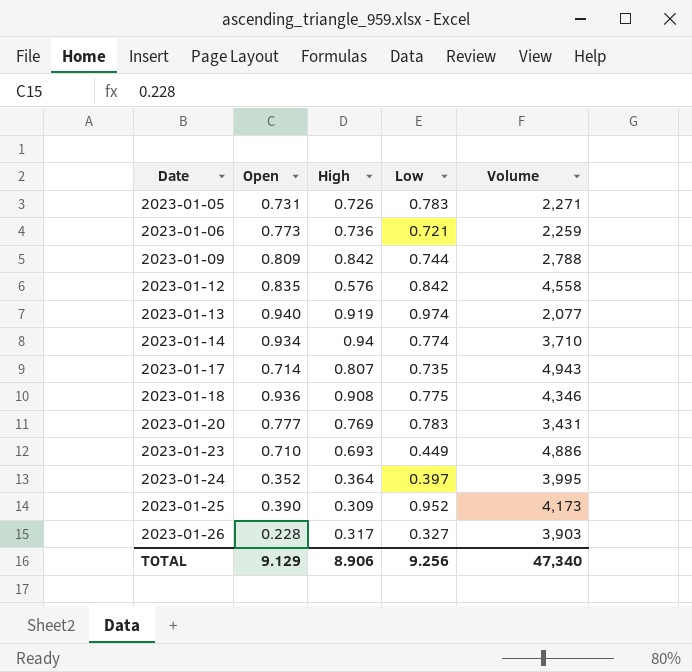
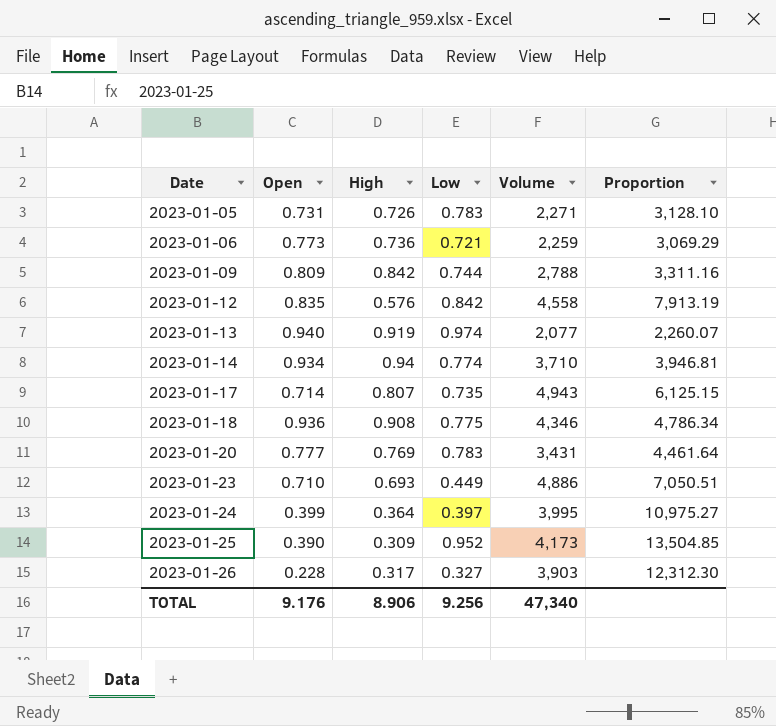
column Proportion | formula: none -> [Volume] / [High]
2023-01-24 | Open: 0.352 -> 0.399
TOTAL | Open: 9.129 -> 9.176

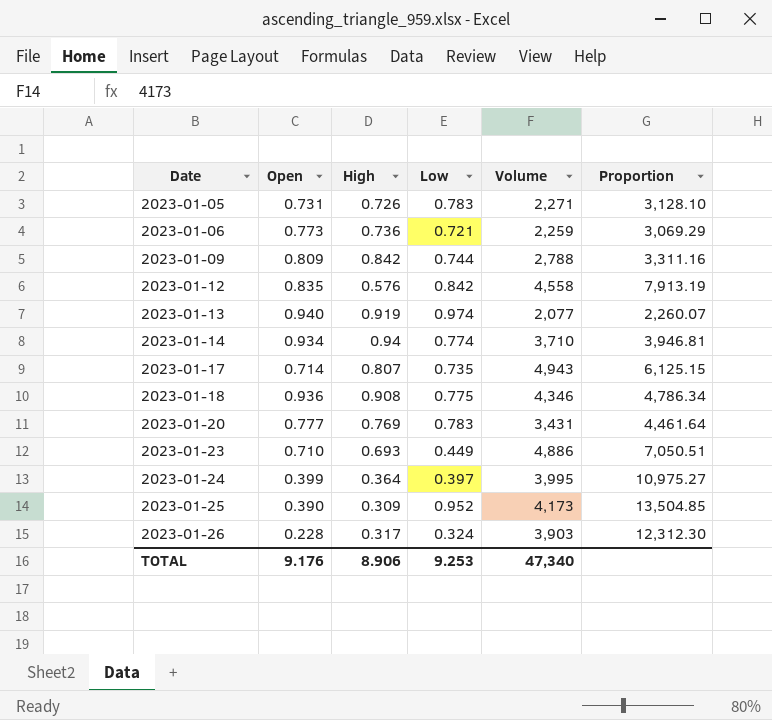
2023-01-26 | Low: 0.327 -> 0.324
TOTAL | Low: 9.256 -> 9.253

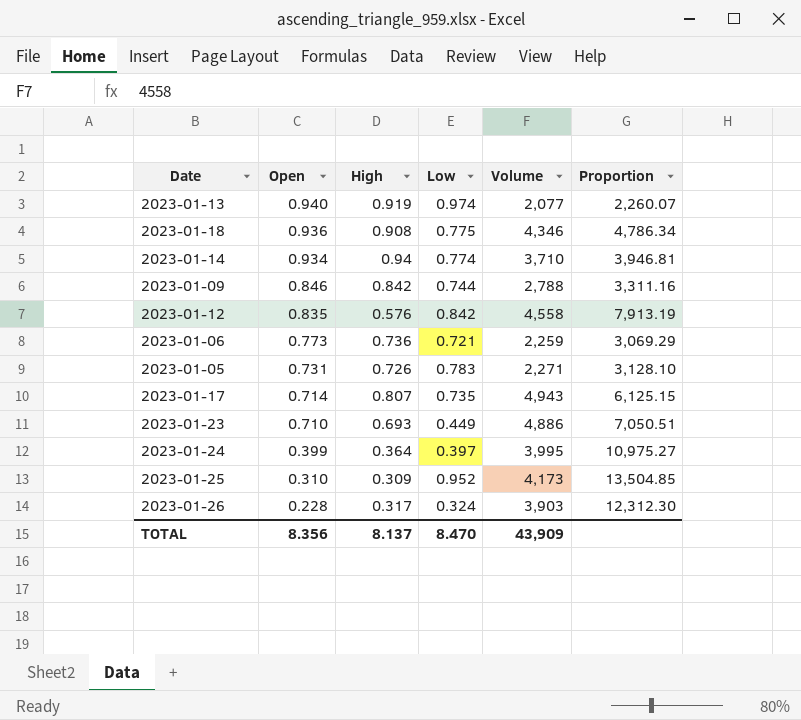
row order: Date ascending -> Open descending
row 2023-01-20: 0.777 | 0.769 | 0.783 | 3,431 | 4,461.64 -> none
2023-01-09 | Open: 0.809 -> 0.846
2023-01-25 | Open: 0.390 -> 0.310
TOTAL | Open: 9.176 -> 8.356
TOTAL | High: 8.906 -> 8.137
TOTAL | Low: 9.253 -> 8.470
TOTAL | Volume: 47,340 -> 43,909

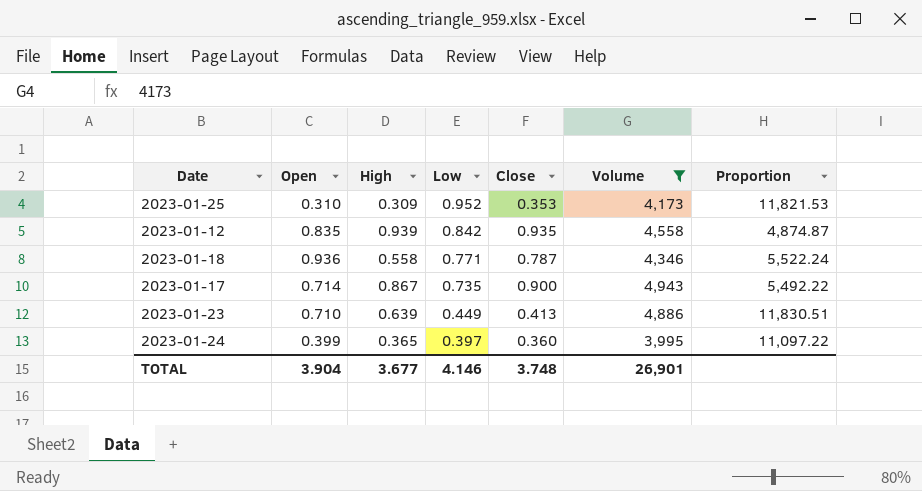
filter: none -> Volume >= 3,995
row order: Open descending -> Low descending
column Close | position: none -> 5
column Proportion | formula: [Volume] / [High] -> [Volume] / [Close]
2023-01-12 | High: 0.576 -> 0.939
2023-01-18 | High: 0.908 -> 0.558
2023-01-18 | Low: 0.775 -> 0.771
2023-01-17 | High: 0.807 -> 0.867
2023-01-23 | High: 0.693 -> 0.639
2023-01-24 | High: 0.364 -> 0.365
TOTAL | Open: 8.356 -> 3.904
TOTAL | High: 8.137 -> 3.677
TOTAL | Low: 8.470 -> 4.146
TOTAL | Volume: 43,909 -> 26,901

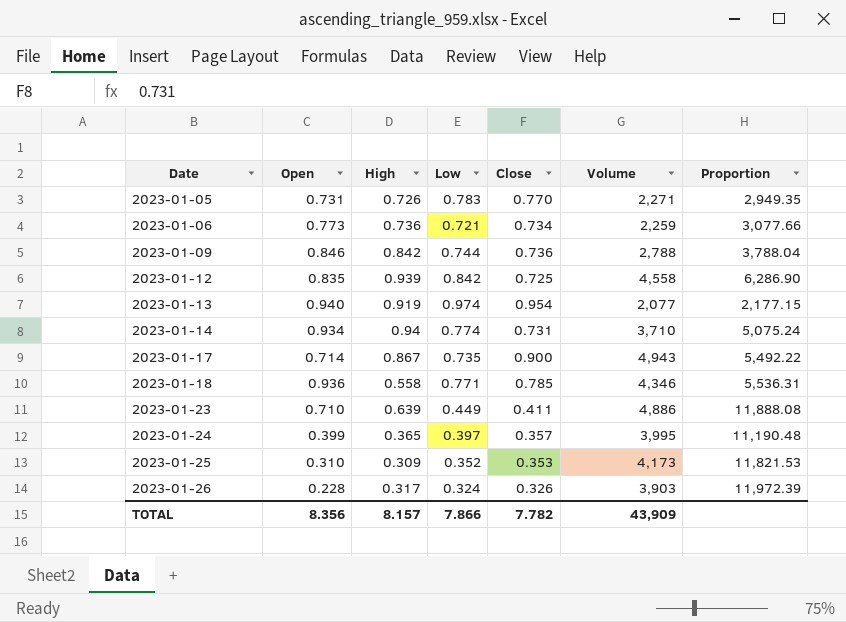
filter: Volume >= 3,995 -> none
row order: Low descending -> Date ascending
2023-01-12 | Close: 0.935 -> 0.725
2023-01-12 | Proportion: 4,874.87 -> 6,286.90
2023-01-18 | Close: 0.787 -> 0.785
2023-01-18 | Proportion: 5,522.24 -> 5,536.31
2023-01-23 | Close: 0.413 -> 0.411
2023-01-23 | Proportion: 11,830.51 -> 11,888.08
2023-01-24 | Close: 0.360 -> 0.357
2023-01-24 | Proportion: 11,097.22 -> 11,190.48
2023-01-25 | Low: 0.952 -> 0.352
TOTAL | Open: 3.904 -> 8.356
TOTAL | High: 3.677 -> 8.157
TOTAL | Low: 4.146 -> 7.866
TOTAL | Close: 3.748 -> 7.782
TOTAL | Volume: 26,901 -> 43,909

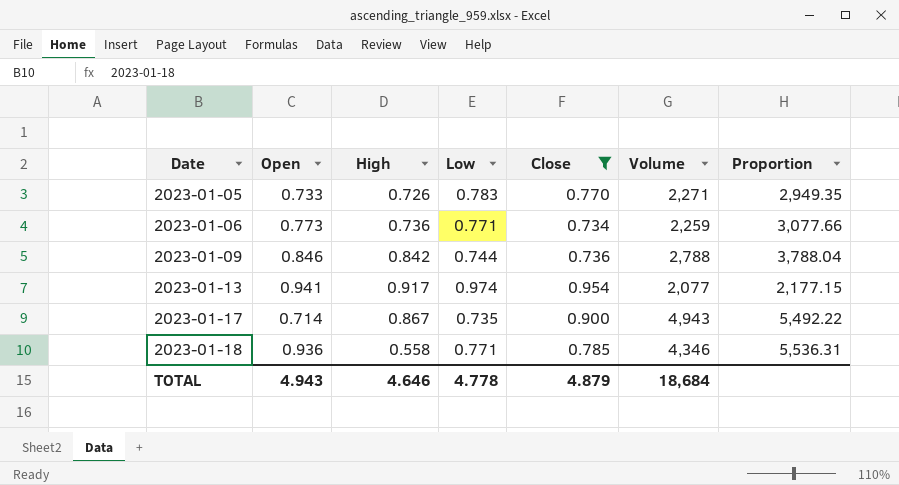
filter: none -> Close >= 0.734
2023-01-05 | Open: 0.731 -> 0.733
2023-01-06 | Low: 0.721 -> 0.771
2023-01-13 | Open: 0.940 -> 0.941
2023-01-13 | High: 0.919 -> 0.917
TOTAL | Open: 8.356 -> 4.943
TOTAL | High: 8.157 -> 4.646
TOTAL | Low: 7.866 -> 4.778
TOTAL | Close: 7.782 -> 4.879
TOTAL | Volume: 43,909 -> 18,684

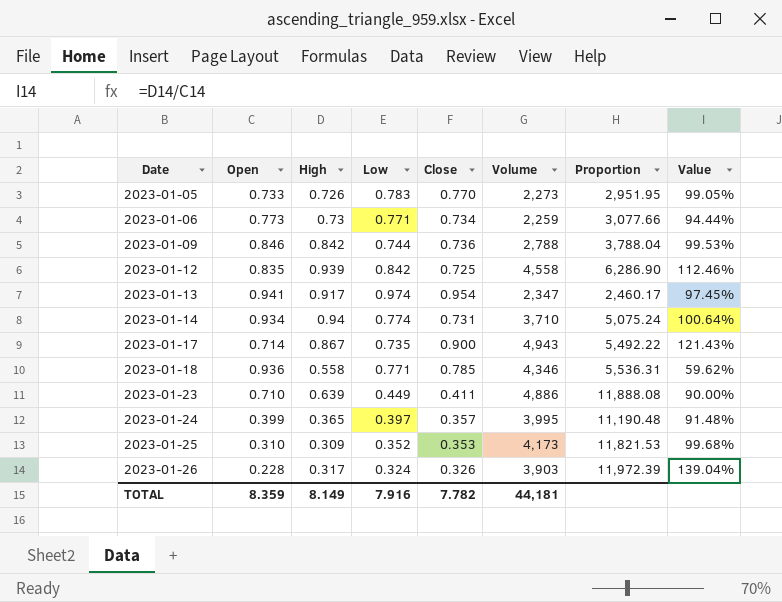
filter: Close >= 0.734 -> none
column Value | formula: none -> [High] / [Open]
2023-01-05 | Volume: 2,271 -> 2,273
2023-01-05 | Proportion: 2,949.35 -> 2,951.95
2023-01-06 | High: 0.736 -> 0.73
2023-01-13 | Volume: 2,077 -> 2,347
2023-01-13 | Proportion: 2,177.15 -> 2,460.17
TOTAL | Open: 4.943 -> 8.359
TOTAL | High: 4.646 -> 8.149
TOTAL | Low: 4.778 -> 7.916
TOTAL | Close: 4.879 -> 7.782
TOTAL | Volume: 18,684 -> 44,181

